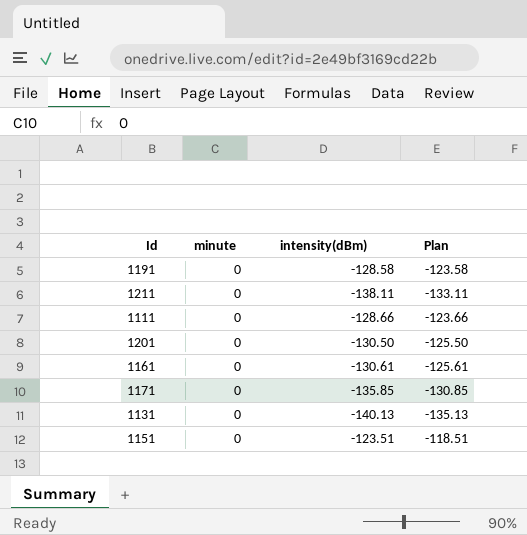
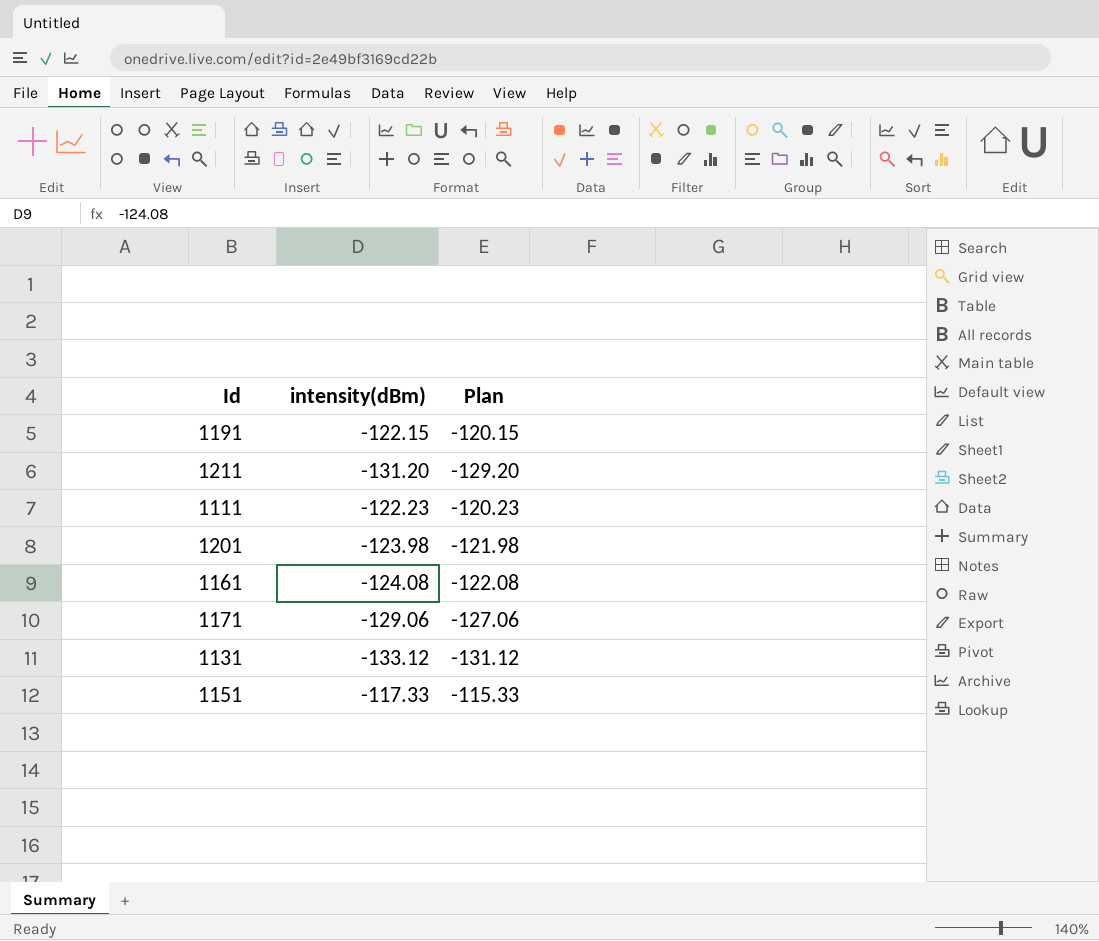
column minute | position: 2 -> none
column Plan | formula: [intensity(dBm)] + 5 -> [intensity(dBm)] + 2
1191 | intensity(dBm): -128.58 -> -122.15
1211 | intensity(dBm): -138.11 -> -131.20
1111 | intensity(dBm): -128.66 -> -122.23
1201 | intensity(dBm): -130.50 -> -123.98
1161 | intensity(dBm): -130.61 -> -124.08
1171 | intensity(dBm): -135.85 -> -129.06
1131 | intensity(dBm): -140.13 -> -133.12
1151 | intensity(dBm): -123.51 -> -117.33

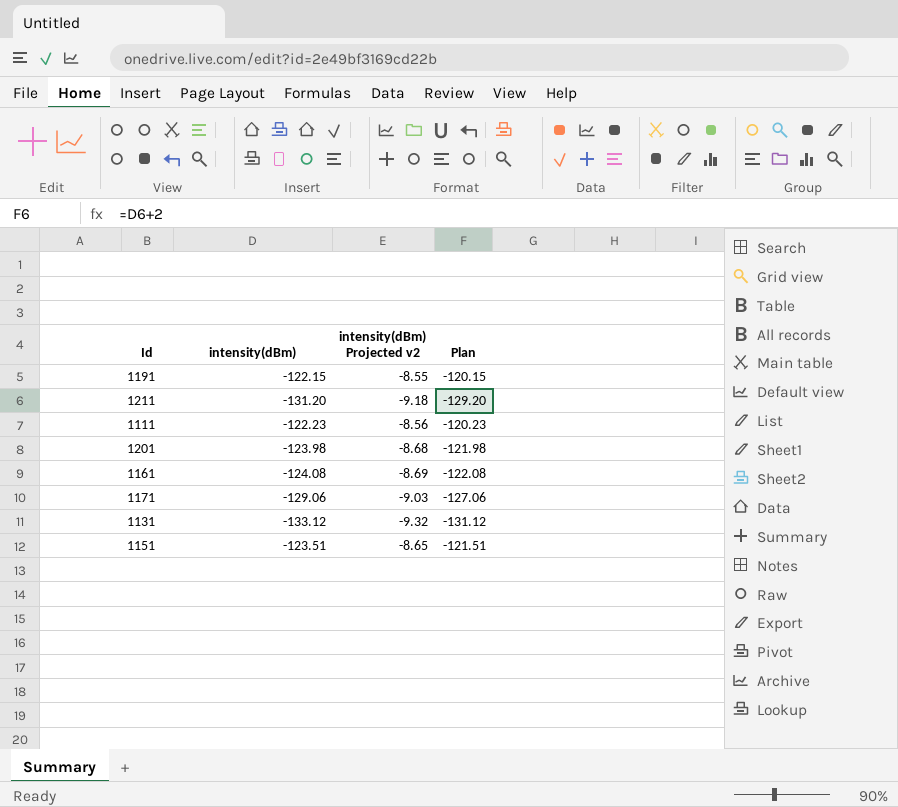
column intensity(dBm) Projected v2 | formula: none -> [intensity(dBm)] * 0.07
1151 | intensity(dBm): -117.33 -> -123.51
1151 | Plan: -115.33 -> -121.51

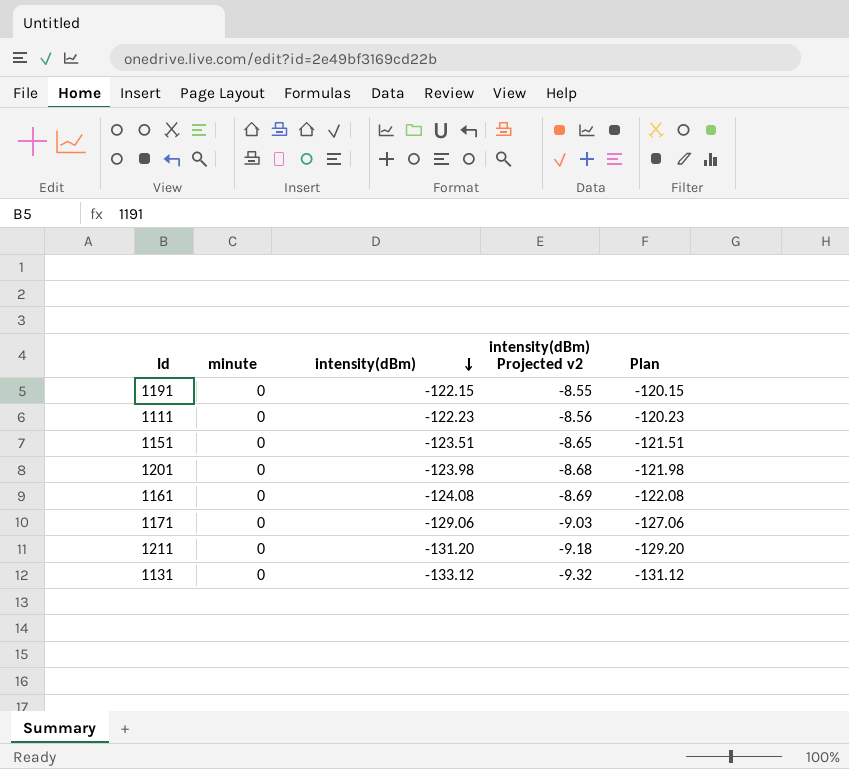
row order: none -> intensity(dBm) descending
column minute | position: none -> 2

